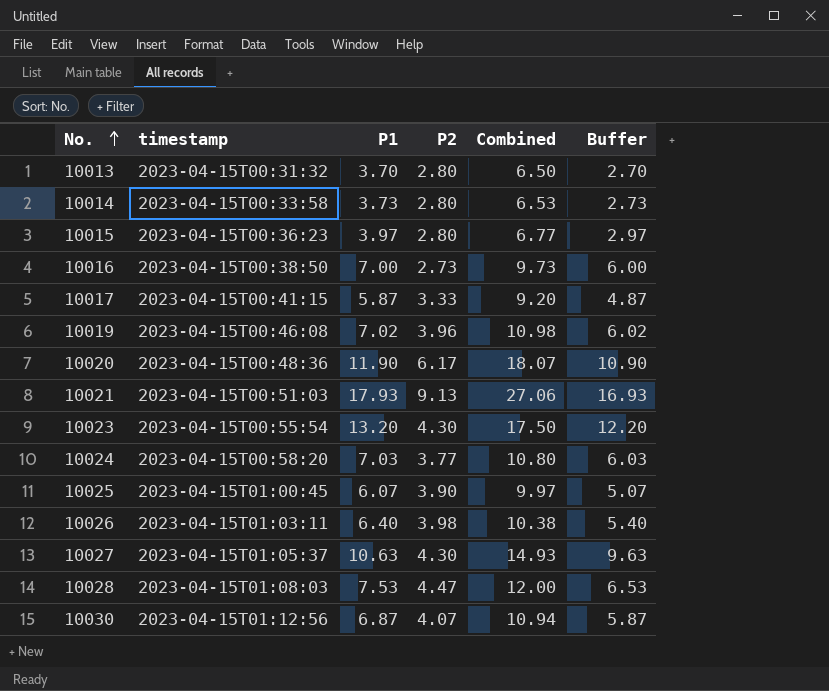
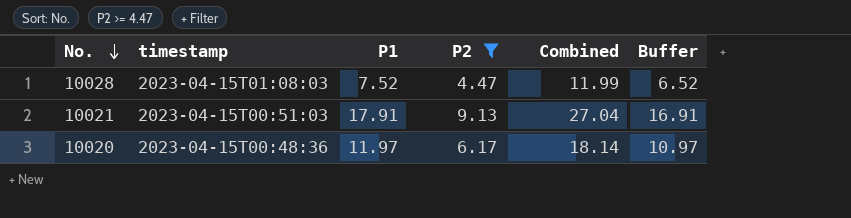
filter: none -> P2 >= 4.47
row order: No. ascending -> No. descending
10028 | P1: 7.53 -> 7.52
10028 | Combined: 12.00 -> 11.99
10028 | Buffer: 6.53 -> 6.52
10021 | P1: 17.93 -> 17.91
10021 | Combined: 27.06 -> 27.04
10021 | Buffer: 16.93 -> 16.91
10020 | P1: 11.90 -> 11.97
10020 | Combined: 18.07 -> 18.14
10020 | Buffer: 10.90 -> 10.97

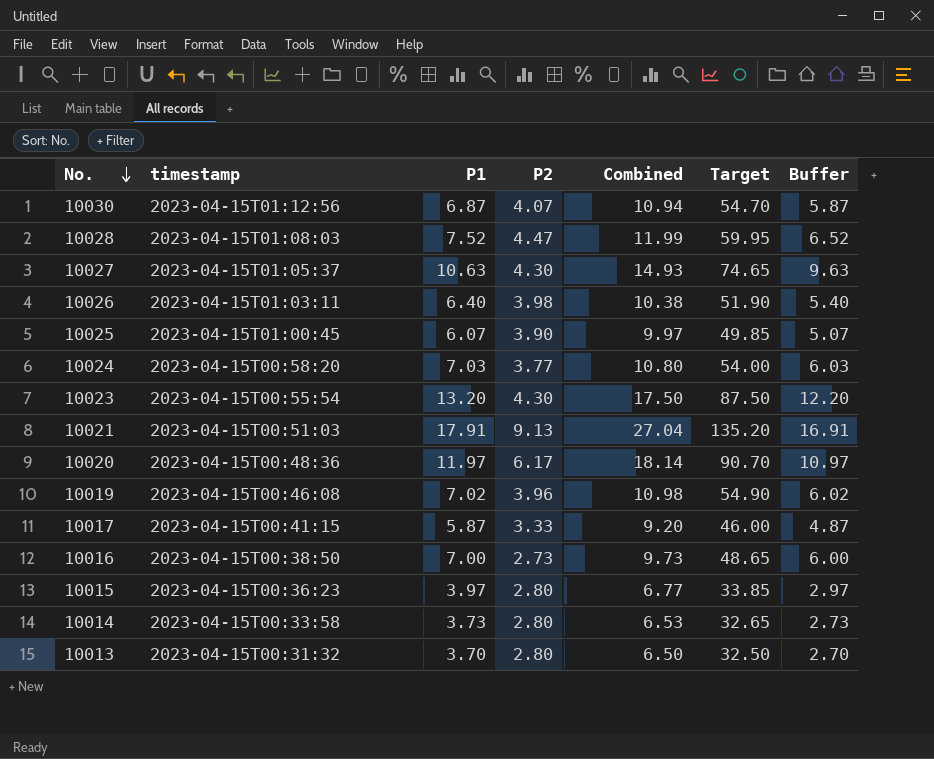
filter: P2 >= 4.47 -> none
column Target | formula: none -> [Combined] * 5

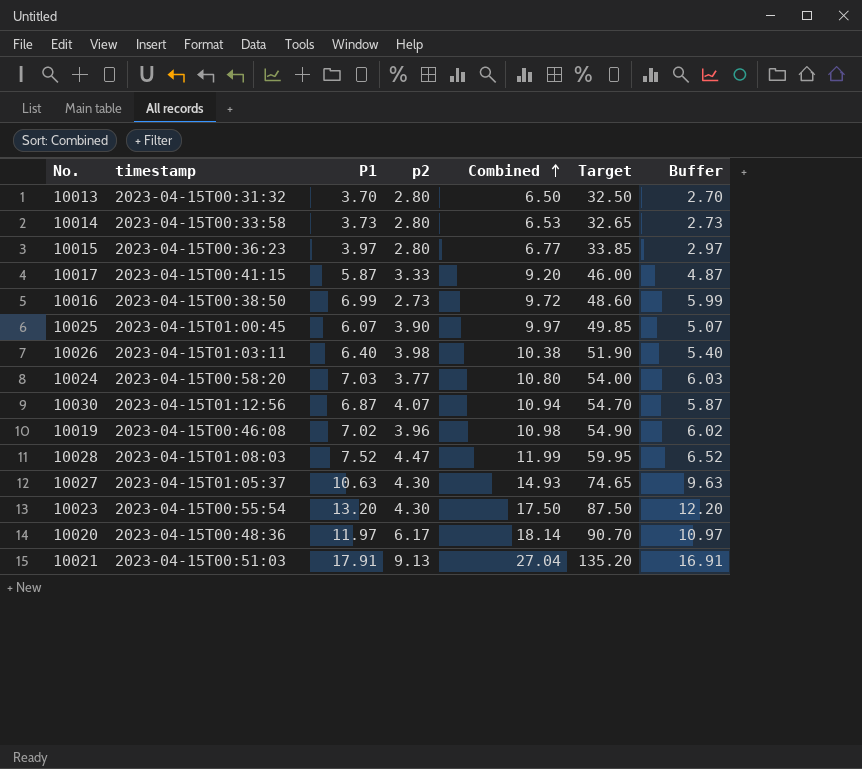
row order: No. descending -> Combined ascending
column name: P2 -> p2
10016 | P1: 7.00 -> 6.99
10016 | Combined: 9.73 -> 9.72
10016 | Target: 48.65 -> 48.60
10016 | Buffer: 6.00 -> 5.99

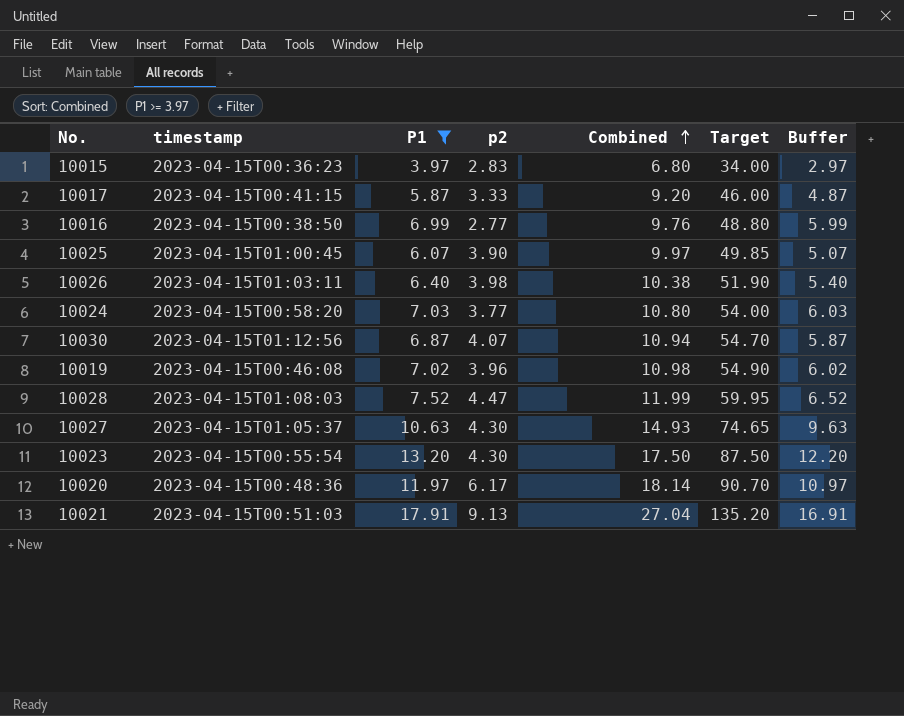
filter: none -> P1 >= 3.97
10015 | p2: 2.80 -> 2.83
10015 | Combined: 6.77 -> 6.80
10015 | Target: 33.85 -> 34.00
10016 | p2: 2.73 -> 2.77
10016 | Combined: 9.72 -> 9.76
10016 | Target: 48.60 -> 48.80

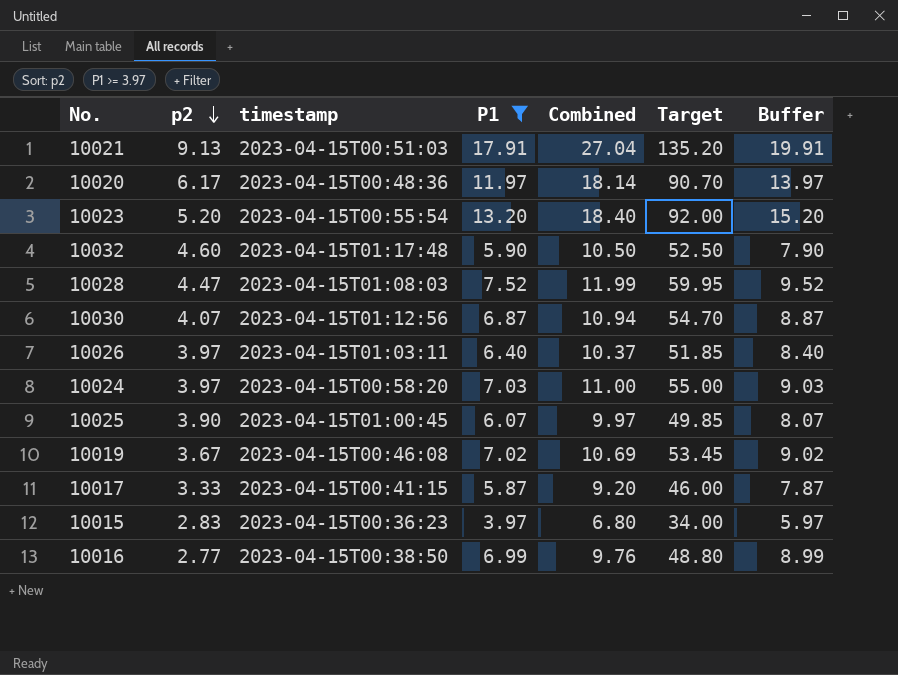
row order: Combined ascending -> p2 descending
column p2 | position: 4 -> 2
column Buffer | formula: [P1] - 1 -> [P1] + 2
row 10027: 2023-04-15T01:05:37 | 10.63 | 4.30 | 14.93 | 74.65 | 9.63 -> none
10023 | p2: 4.30 -> 5.20
10023 | Combined: 17.50 -> 18.40
10023 | Target: 87.50 -> 92.00
row 10032: none -> 4.60 | 2023-04-15T01:17:48 | 5.90 | 10.50 | 52.50 | 7.90
10026 | p2: 3.98 -> 3.97
10026 | Combined: 10.38 -> 10.37
10026 | Target: 51.90 -> 51.85
10024 | p2: 3.77 -> 3.97
10024 | Combined: 10.80 -> 11.00
10024 | Target: 54.00 -> 55.00
10019 | p2: 3.96 -> 3.67
10019 | Combined: 10.98 -> 10.69
10019 | Target: 54.90 -> 53.45

